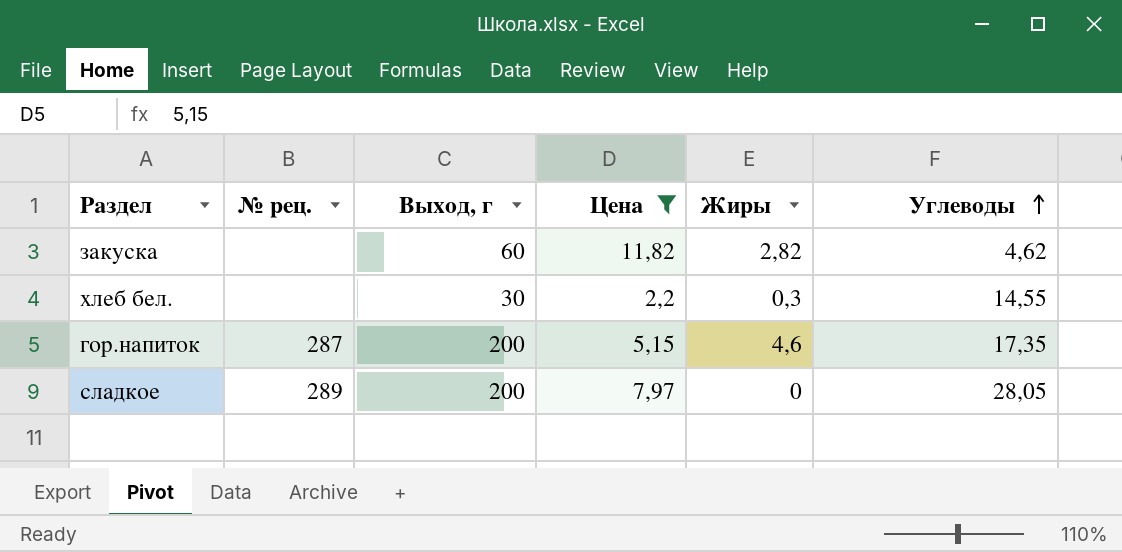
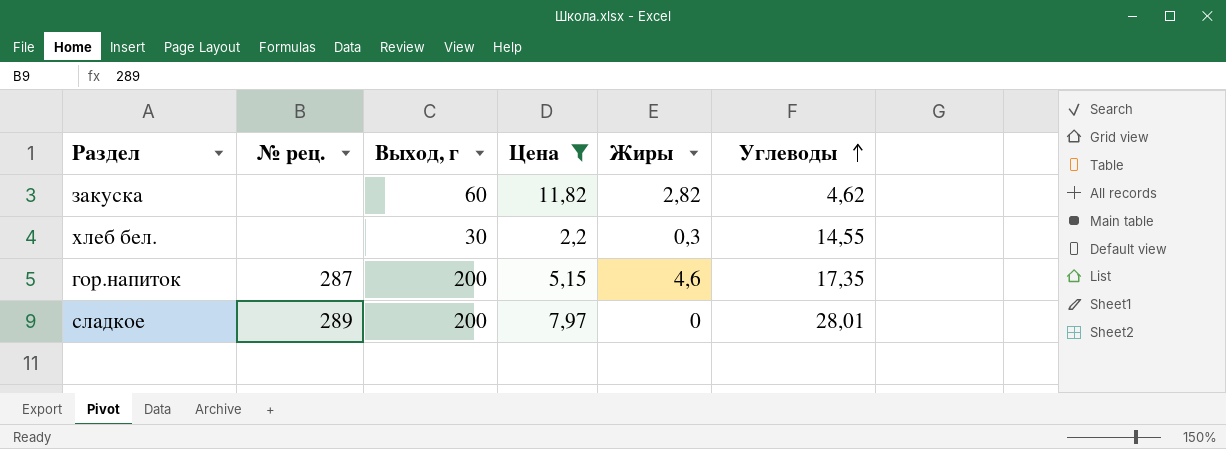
сладкое | Углеводы: 28,05 -> 28,01

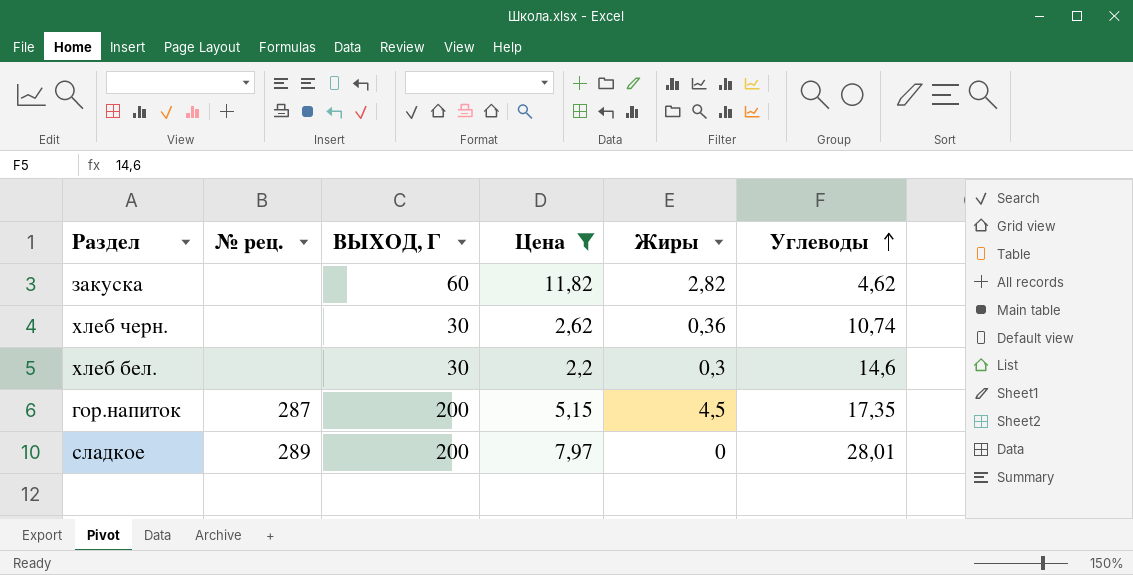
column name: Выход, г -> ВЫХОД, Г
row хлеб черн.: none -> none | 30 | 2,62 | 0,36 | 10,74
хлеб бел. | Углеводы: 14,55 -> 14,6
гор.напиток | Жиры: 4,6 -> 4,5

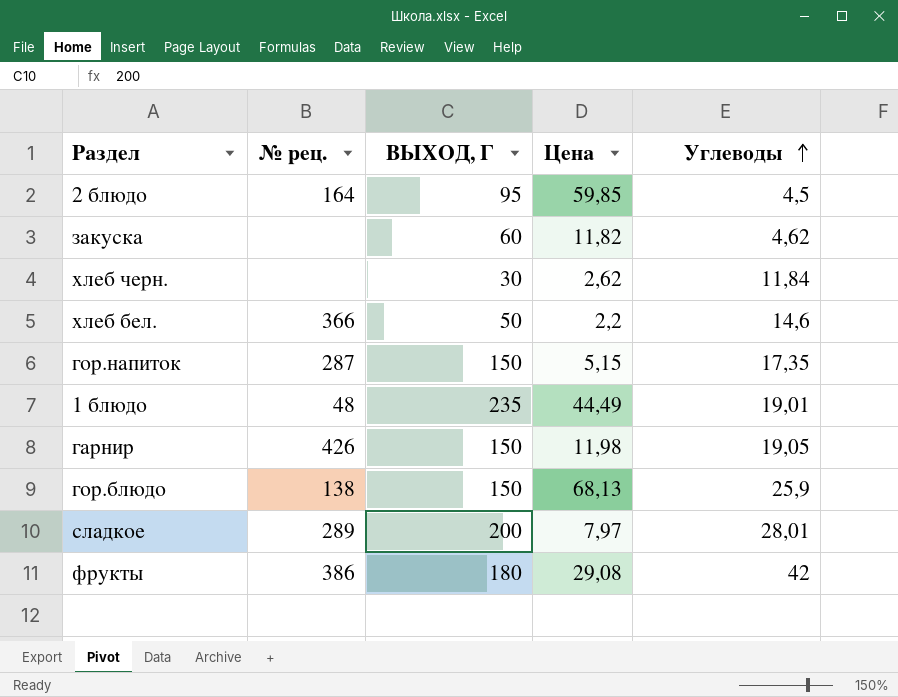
filter: Цена <= 11,82 -> none
column Жиры | position: 5 -> none
хлеб черн. | Углеводы: 10,74 -> 11,84
хлеб бел. | № рец.: none -> 366
хлеб бел. | ВЫХОД, Г: 30 -> 50
гор.напиток | ВЫХОД, Г: 200 -> 150

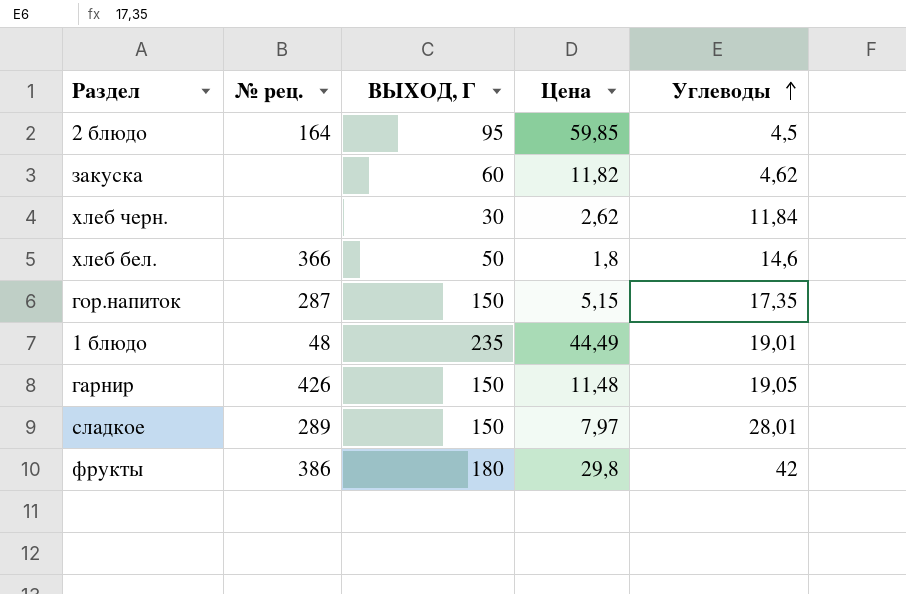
row гор.блюдо: 138 | 150 | 68,13 | 25,9 -> none
хлеб бел. | Цена: 2,2 -> 1,8
гарнир | Цена: 11,98 -> 11,48
сладкое | ВЫХОД, Г: 200 -> 150
фрукты | Цена: 29,08 -> 29,8

